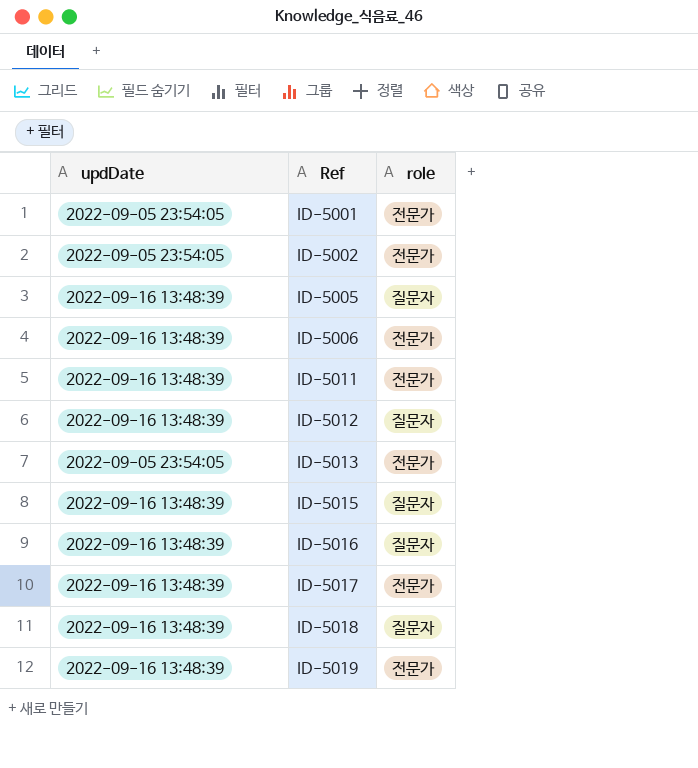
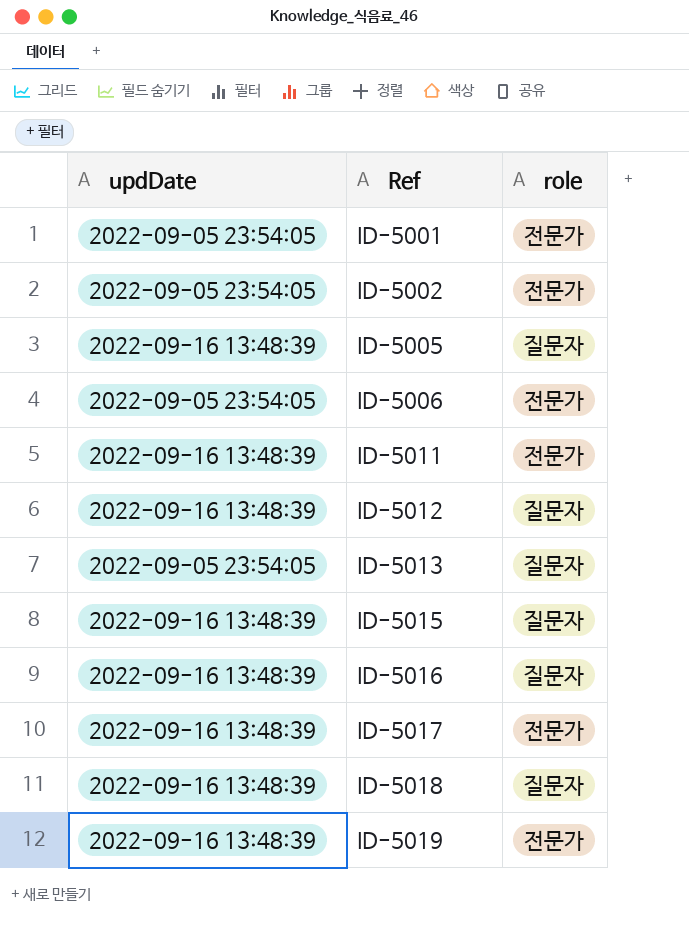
ID-5006 | updDate: 2022-09-16 13:48:39 -> 2022-09-05 23:54:05
ID-5013 | role: 전문가 -> 질문자

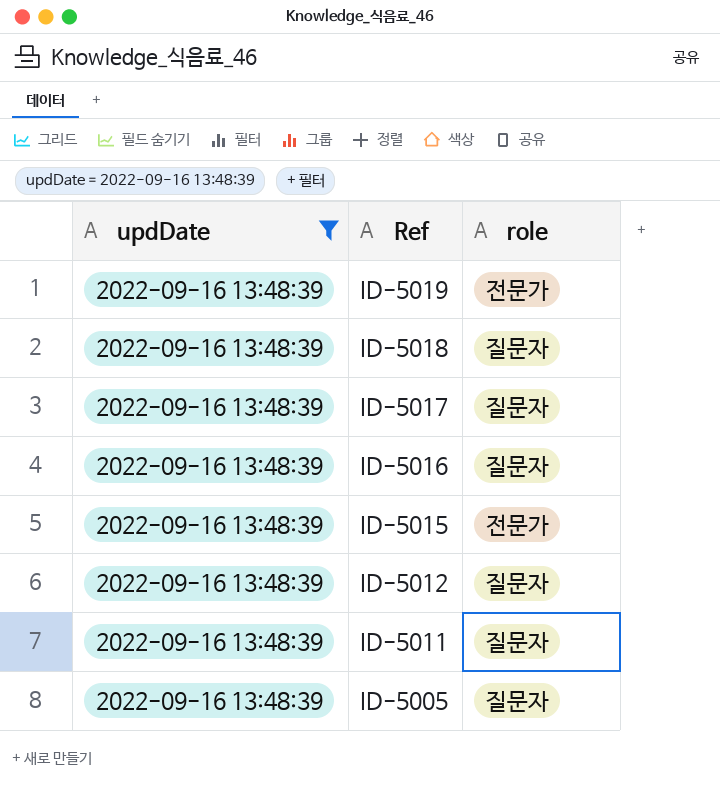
filter: none -> updDate = 2022-09-16 13:48:39
row order: Ref ascending -> Ref descending
ID-5017 | role: 전문가 -> 질문자
ID-5015 | role: 질문자 -> 전문가
ID-5011 | role: 전문가 -> 질문자

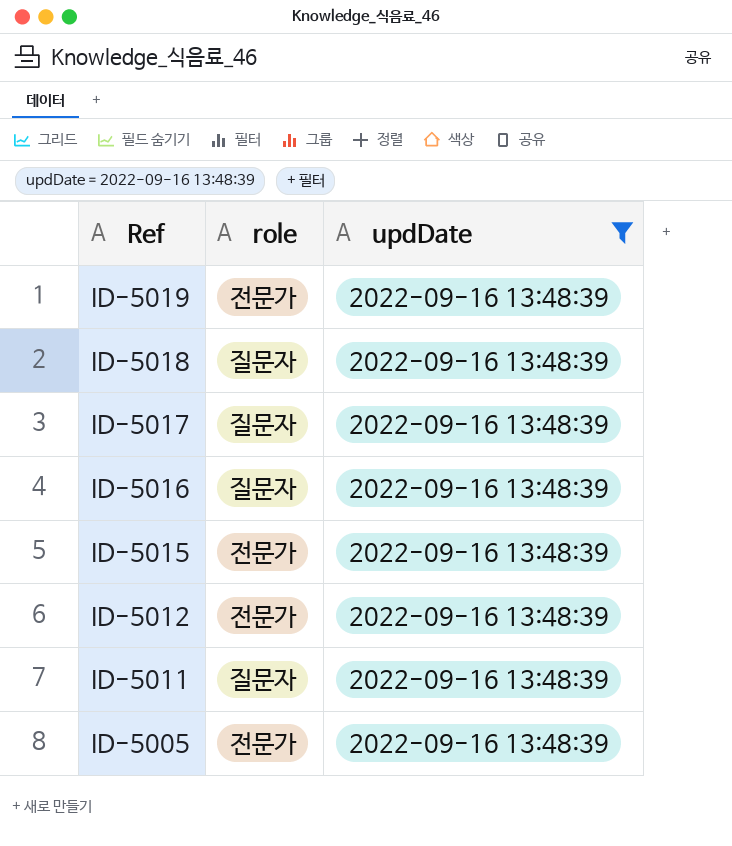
column updDate | position: 1 -> 3
ID-5012 | role: 질문자 -> 전문가
ID-5005 | role: 질문자 -> 전문가

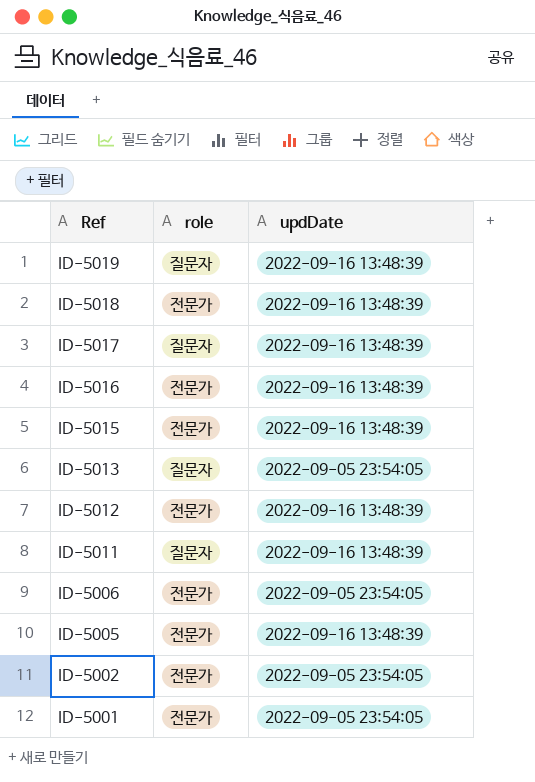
filter: updDate = 2022-09-16 13:48:39 -> none
ID-5019 | role: 전문가 -> 질문자
ID-5018 | role: 질문자 -> 전문가
ID-5016 | role: 질문자 -> 전문가

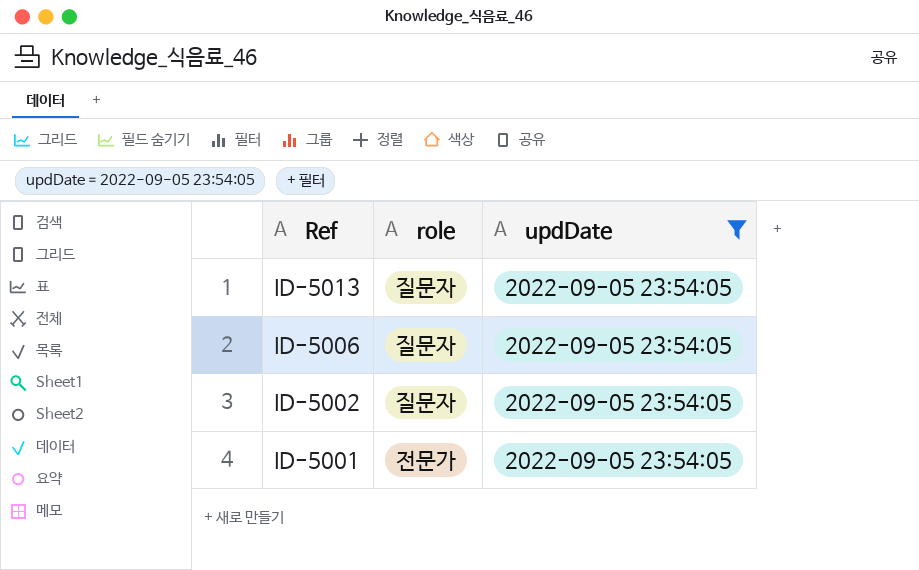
filter: none -> updDate = 2022-09-05 23:54:05
ID-5006 | role: 전문가 -> 질문자
ID-5002 | role: 전문가 -> 질문자

